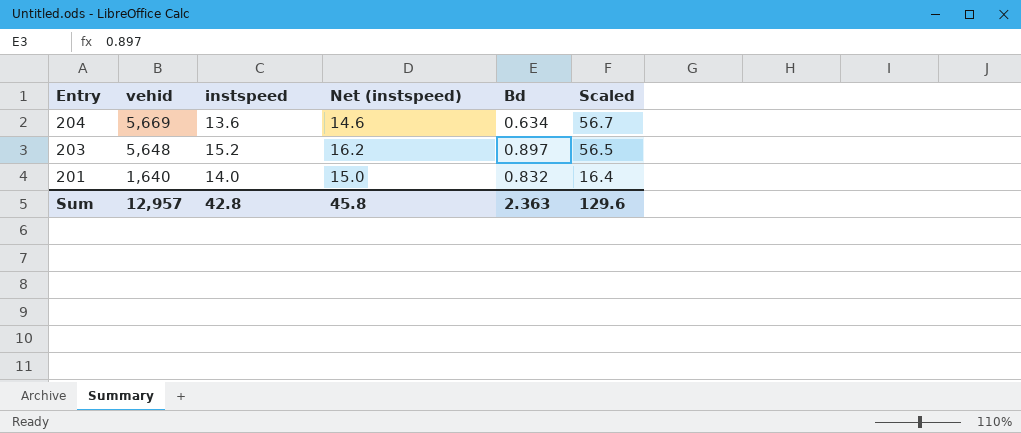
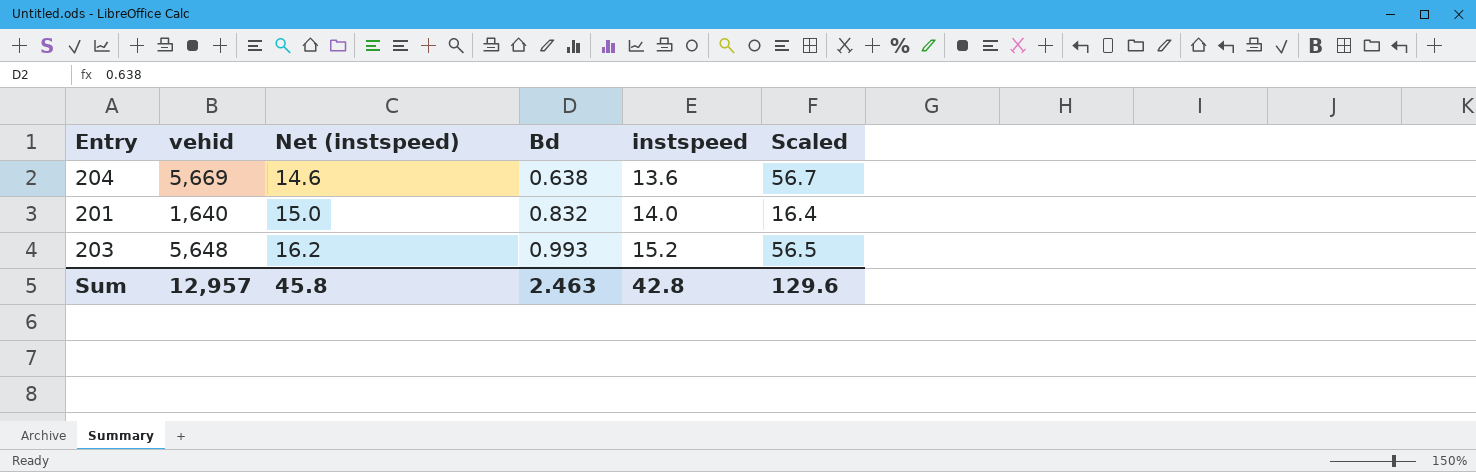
row order: Entry descending -> Net (instspeed) ascending
column instspeed | position: 3 -> 5
204 | Bd: 0.634 -> 0.638
203 | Bd: 0.897 -> 0.993
Sum | Bd: 2.363 -> 2.463

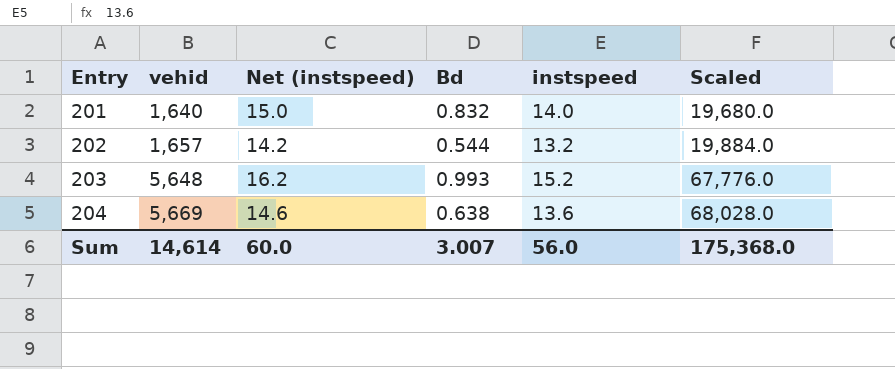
row order: Net (instspeed) ascending -> Entry ascending
column Scaled | formula: [vehid] * 0.01 -> [vehid] * 12
row 202: none -> 1,657 | 14.2 | 0.544 | 13.2 | 19,884.0
Sum | vehid: 12,957 -> 14,614
Sum | Net (instspeed): 45.8 -> 60.0
Sum | Bd: 2.463 -> 3.007
Sum | instspeed: 42.8 -> 56.0
Sum | Scaled: 129.6 -> 175,368.0

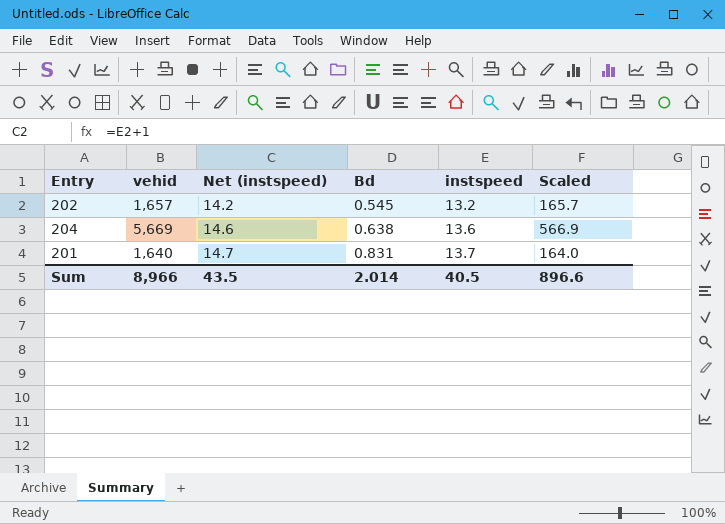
row order: Entry ascending -> Net (instspeed) ascending
column Scaled | formula: [vehid] * 12 -> [vehid] * 0.1
row 203: 5,648 | 16.2 | 0.993 | 15.2 | 67,776.0 -> none
202 | Bd: 0.544 -> 0.545
201 | Net (instspeed): 15.0 -> 14.7
201 | Bd: 0.832 -> 0.831
201 | instspeed: 14.0 -> 13.7
Sum | vehid: 14,614 -> 8,966
Sum | Net (instspeed): 60.0 -> 43.5
Sum | Bd: 3.007 -> 2.014
Sum | instspeed: 56.0 -> 40.5
Sum | Scaled: 175,368.0 -> 896.6

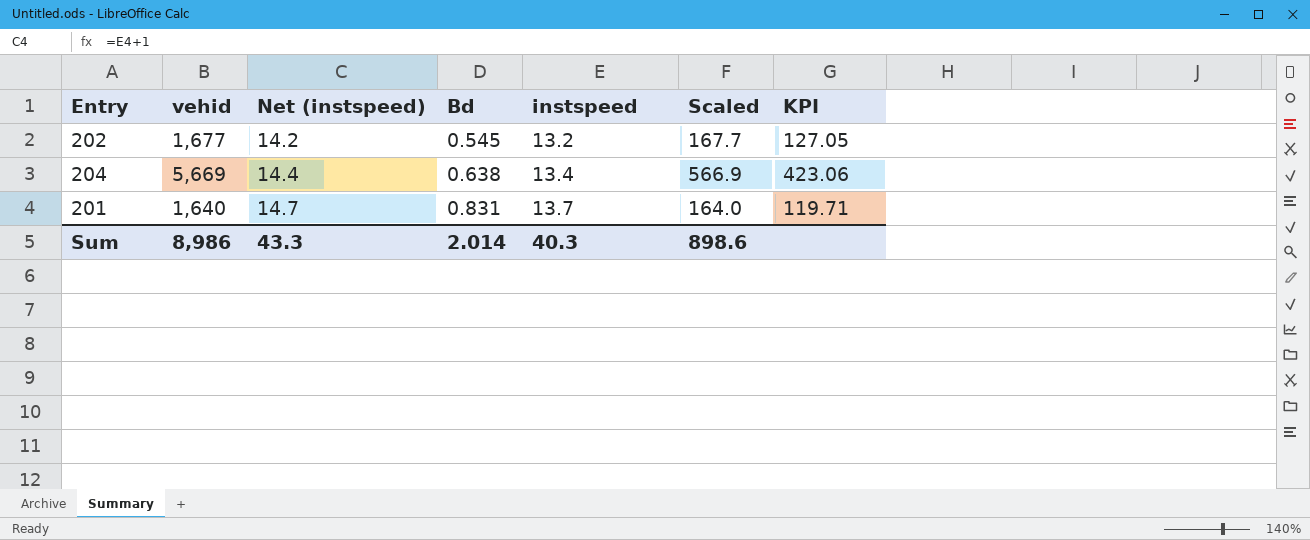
column KPI | formula: none -> [vehid] / [instspeed]
202 | vehid: 1,657 -> 1,677
202 | Scaled: 165.7 -> 167.7
204 | Net (instspeed): 14.6 -> 14.4
204 | instspeed: 13.6 -> 13.4
Sum | vehid: 8,966 -> 8,986
Sum | Net (instspeed): 43.5 -> 43.3
Sum | instspeed: 40.5 -> 40.3
Sum | Scaled: 896.6 -> 898.6

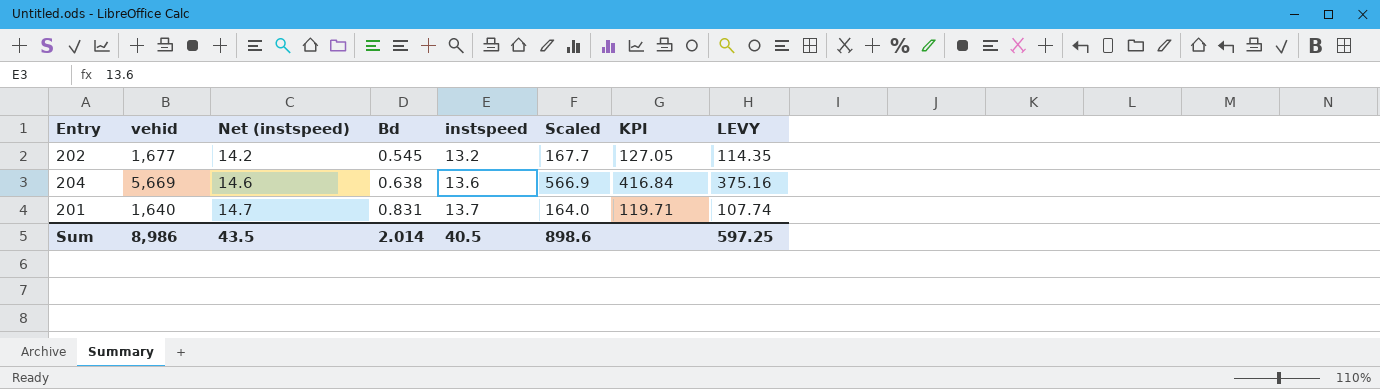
column LEVY | formula: none -> [KPI] * 0.9
204 | Net (instspeed): 14.4 -> 14.6
204 | instspeed: 13.4 -> 13.6
204 | KPI: 423.06 -> 416.84
Sum | Net (instspeed): 43.3 -> 43.5
Sum | instspeed: 40.3 -> 40.5

